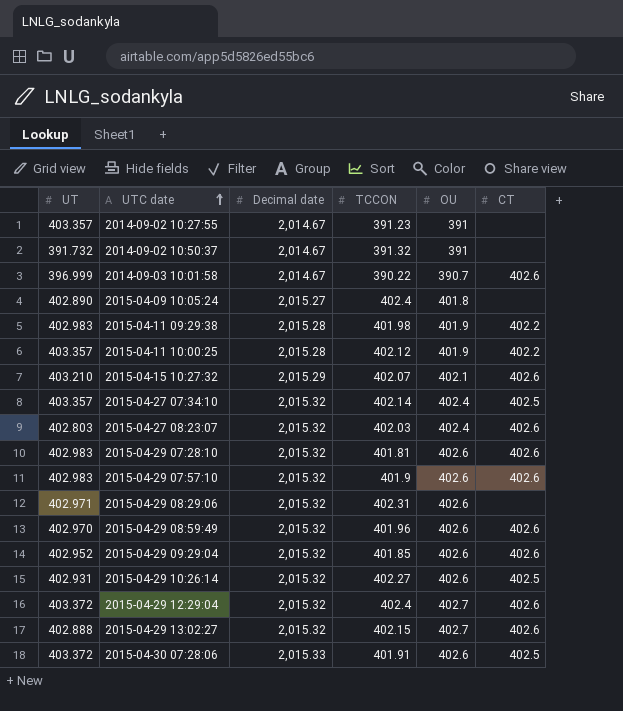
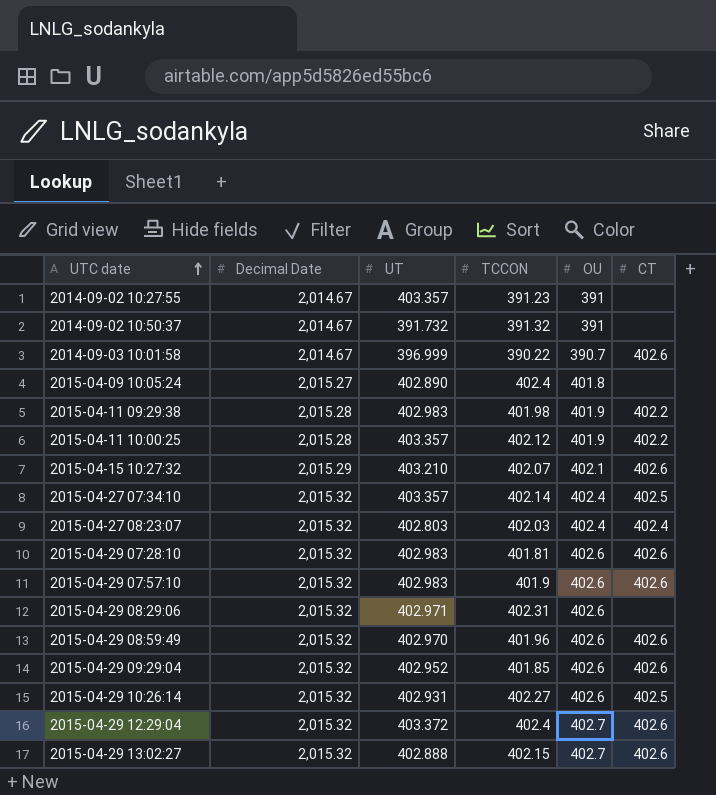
column name: Decimal date -> Decimal Date
column UT | position: 1 -> 3
row 2015-04-30 07:28:06: 403.372 | 2,015.33 | 401.91 | 402.6 | 402.5 -> none
2015-04-27 08:23:07 | CT: 402.6 -> 402.4

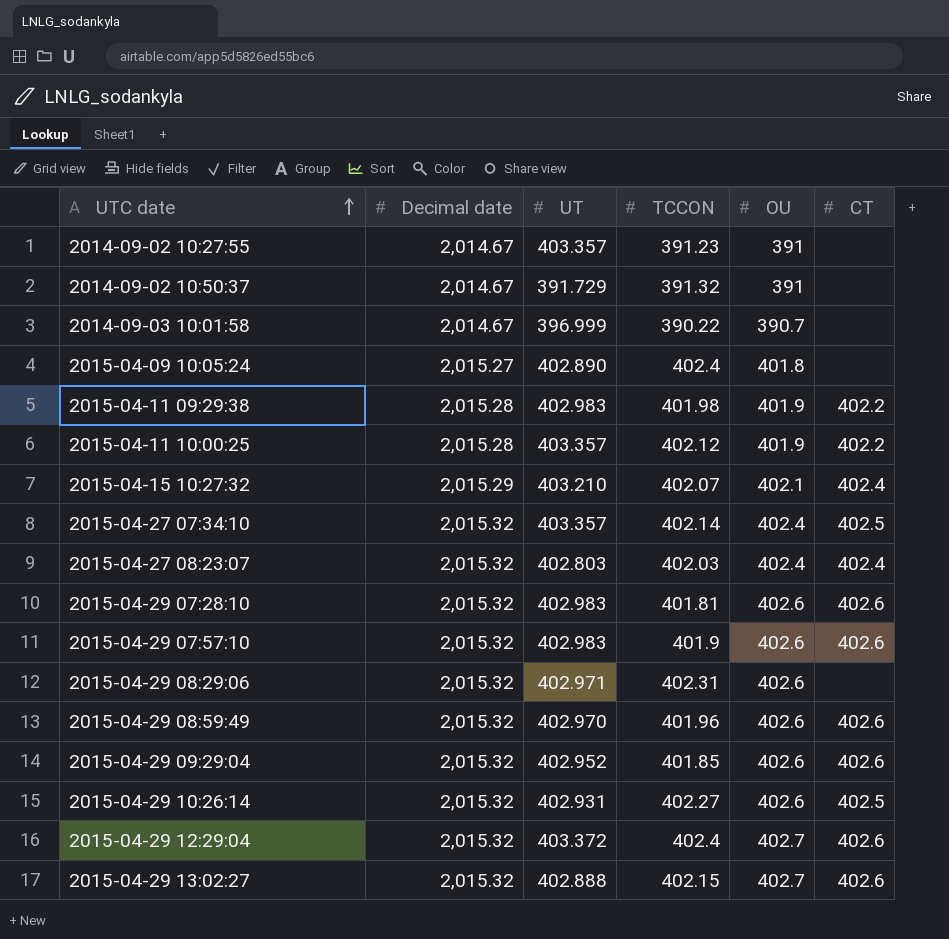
column name: Decimal Date -> Decimal date
2014-09-02 10:50:37 | UT: 391.732 -> 391.729
2014-09-03 10:01:58 | CT: 402.6 -> none
2015-04-15 10:27:32 | CT: 402.6 -> 402.4

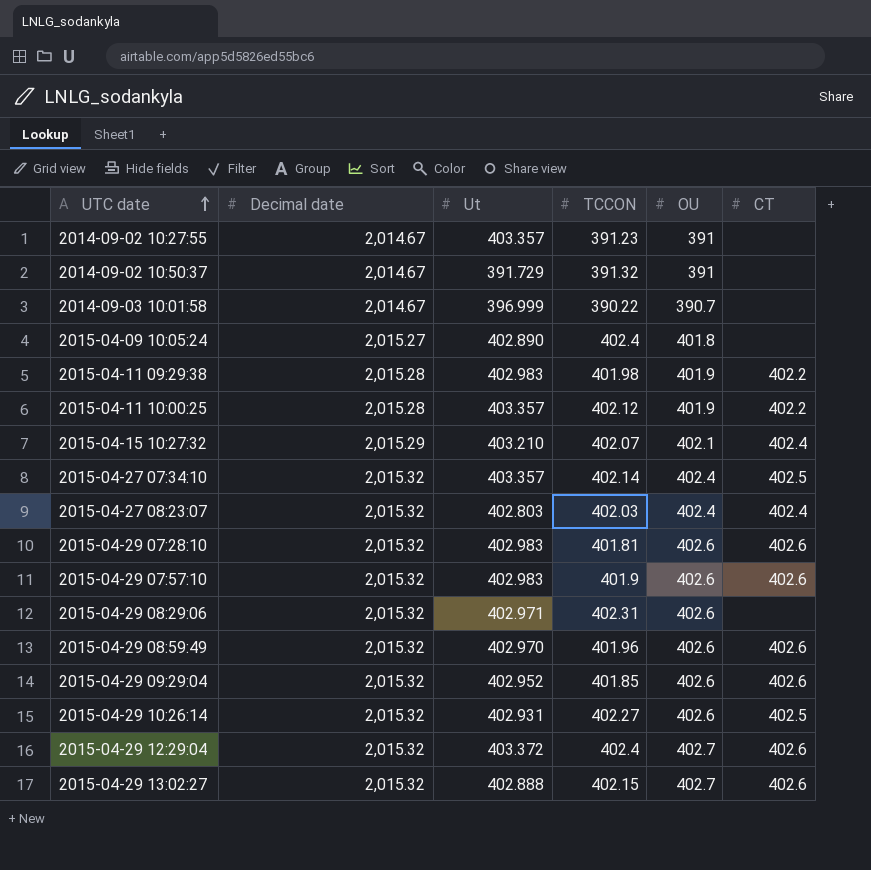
column name: UT -> Ut

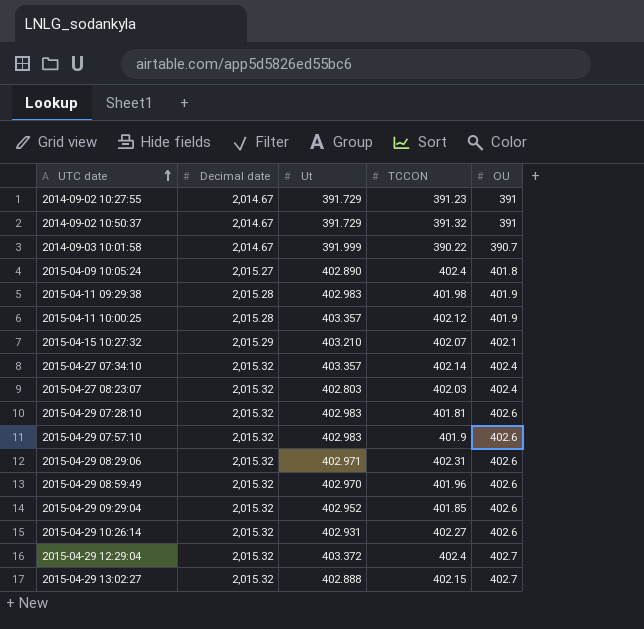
column CT | position: 6 -> none
2014-09-02 10:27:55 | Ut: 403.357 -> 391.729
2014-09-03 10:01:58 | Ut: 396.999 -> 391.999

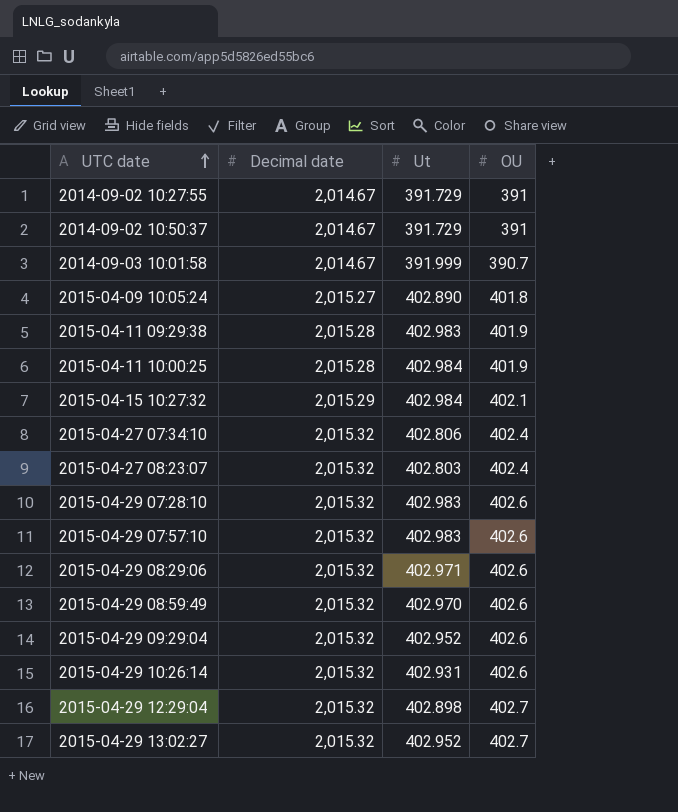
column TCCON | position: 4 -> none
2015-04-11 10:00:25 | Ut: 403.357 -> 402.984
2015-04-15 10:27:32 | Ut: 403.210 -> 402.984
2015-04-27 07:34:10 | Ut: 403.357 -> 402.806
2015-04-29 12:29:04 | Ut: 403.372 -> 402.898
2015-04-29 13:02:27 | Ut: 402.888 -> 402.952

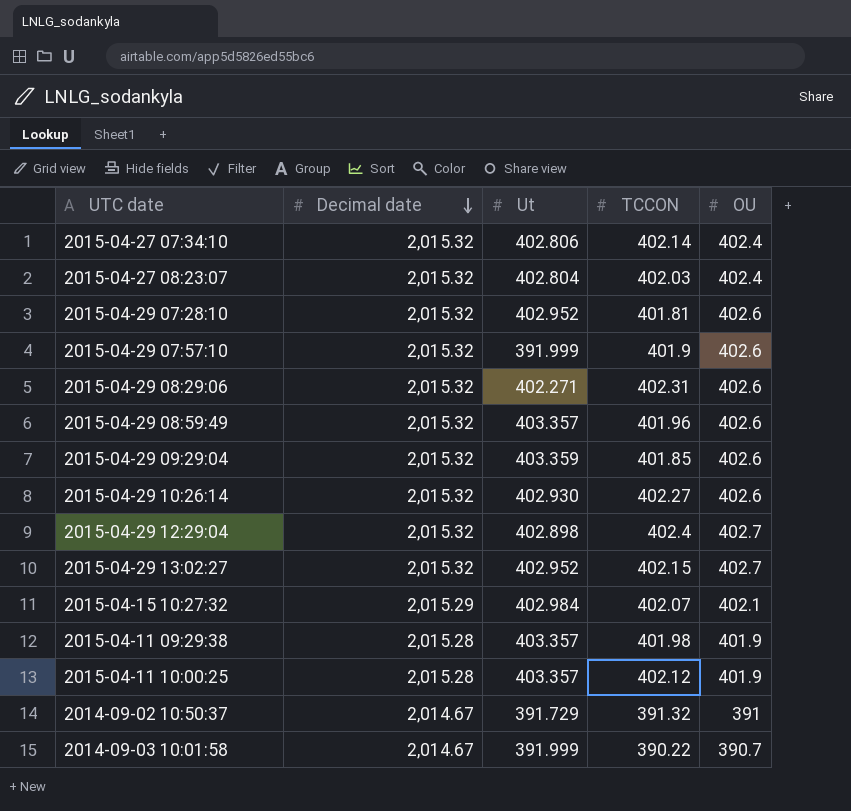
row order: UTC date ascending -> Decimal date descending
column TCCON | position: none -> 4
row 2014-09-02 10:27:55: 2,014.67 | 391.729 | 391 -> none
row 2015-04-09 10:05:24: 2,015.27 | 402.890 | 401.8 -> none
2015-04-27 08:23:07 | Ut: 402.803 -> 402.804
2015-04-29 07:28:10 | Ut: 402.983 -> 402.952
2015-04-29 07:57:10 | Ut: 402.983 -> 391.999
2015-04-29 08:29:06 | Ut: 402.971 -> 402.271
2015-04-29 08:59:49 | Ut: 402.970 -> 403.357
2015-04-29 09:29:04 | Ut: 402.952 -> 403.359
2015-04-29 10:26:14 | Ut: 402.931 -> 402.930
2015-04-11 09:29:38 | Ut: 402.983 -> 403.357
2015-04-11 10:00:25 | Ut: 402.984 -> 403.357

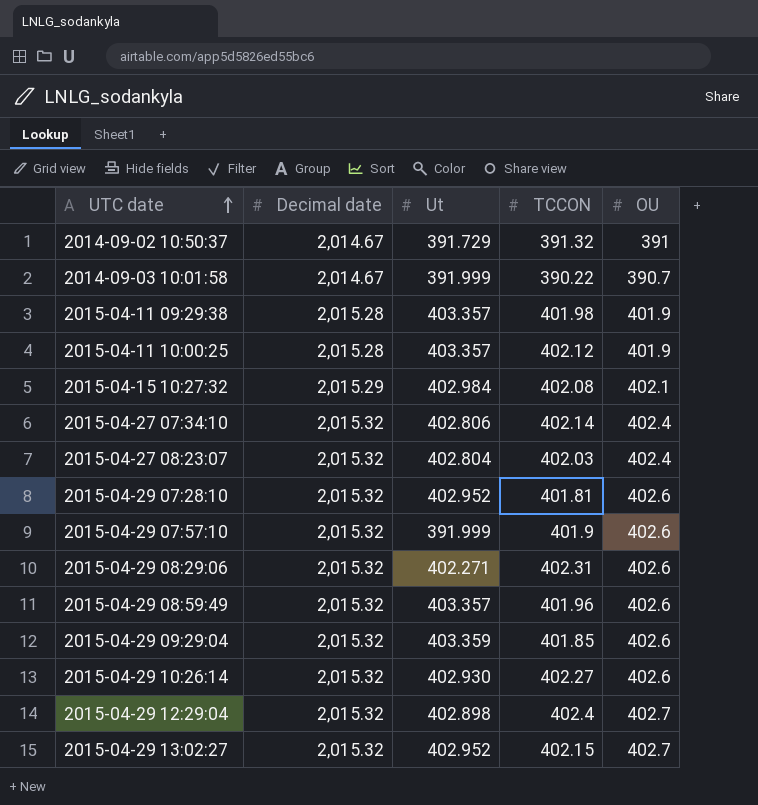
row order: Decimal date descending -> UTC date ascending
2015-04-15 10:27:32 | TCCON: 402.07 -> 402.08

